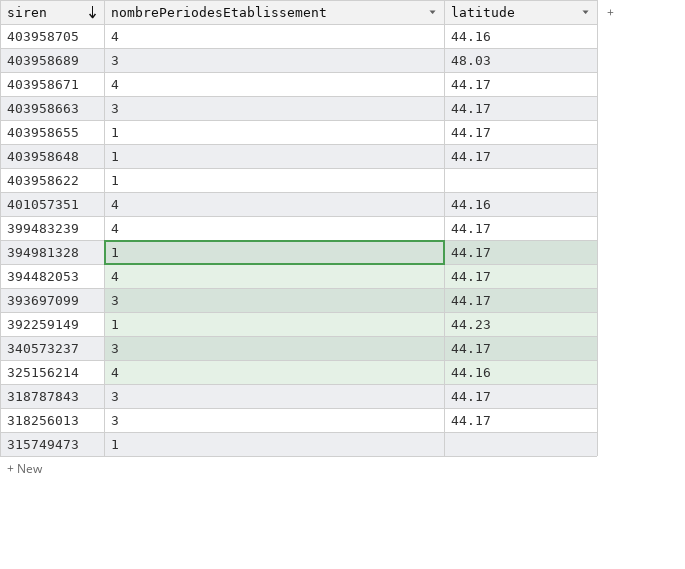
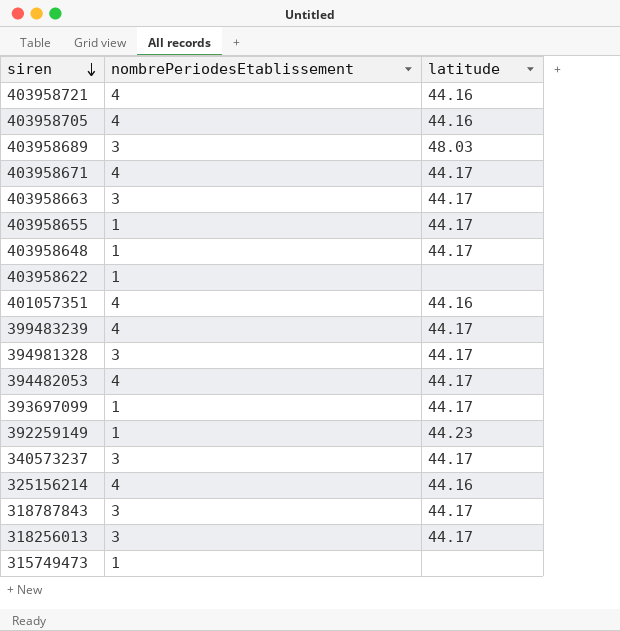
row 403958721: none -> 4 | 44.16
394981328 | nombrePeriodesEtablissement: 1 -> 3
393697099 | nombrePeriodesEtablissement: 3 -> 1

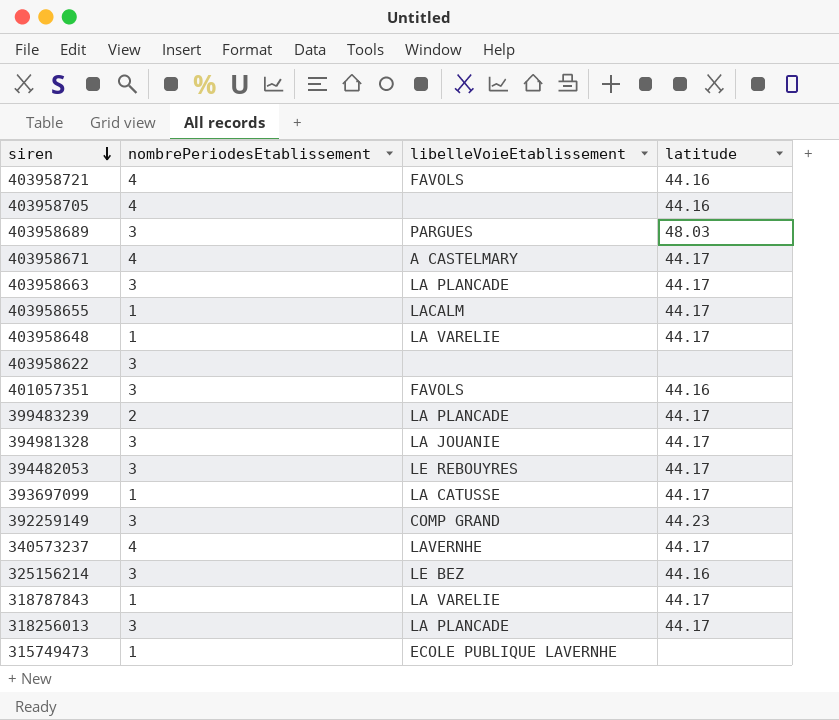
column libelleVoieEtablissement | position: none -> 3
403958622 | nombrePeriodesEtablissement: 1 -> 3
401057351 | nombrePeriodesEtablissement: 4 -> 3
399483239 | nombrePeriodesEtablissement: 4 -> 2
394482053 | nombrePeriodesEtablissement: 4 -> 3
392259149 | nombrePeriodesEtablissement: 1 -> 3
340573237 | nombrePeriodesEtablissement: 3 -> 4
325156214 | nombrePeriodesEtablissement: 4 -> 3
318787843 | nombrePeriodesEtablissement: 3 -> 1

